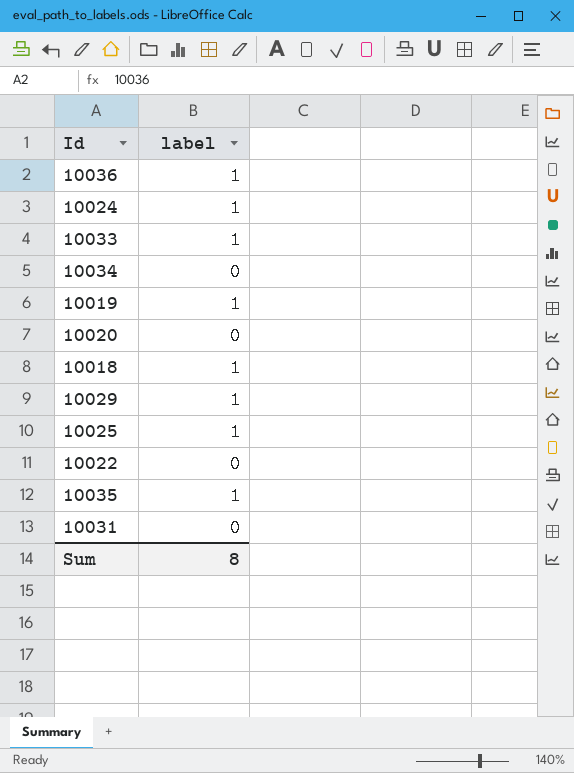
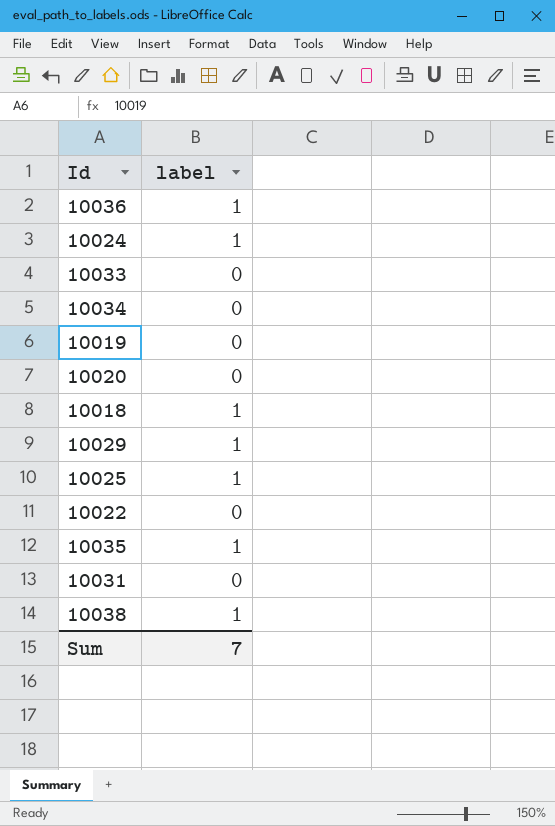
10033 | label: 1 -> 0
10019 | label: 1 -> 0
row 10038: none -> 1
Sum | label: 8 -> 7

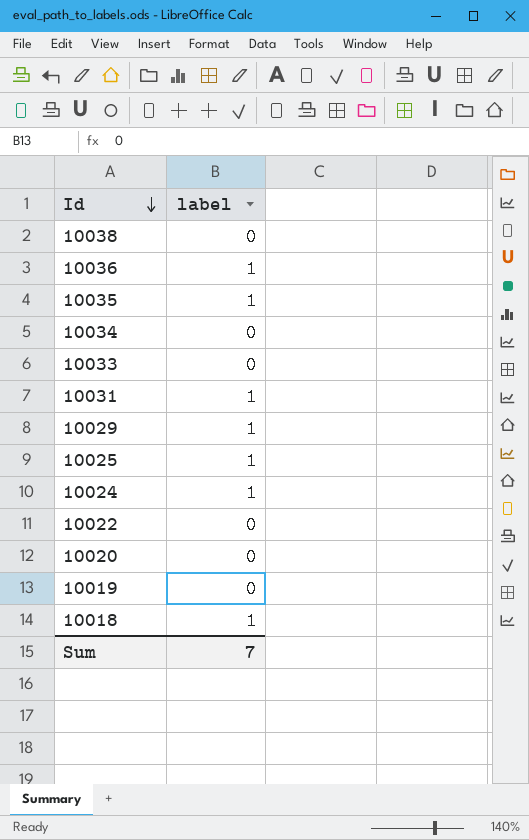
row order: none -> Id descending
10038 | label: 1 -> 0
10031 | label: 0 -> 1

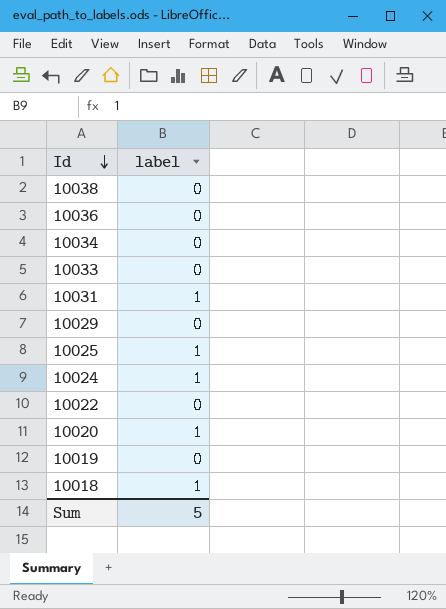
row 10035: 1 -> none
10036 | label: 1 -> 0
10029 | label: 1 -> 0
10020 | label: 0 -> 1
Sum | label: 7 -> 5

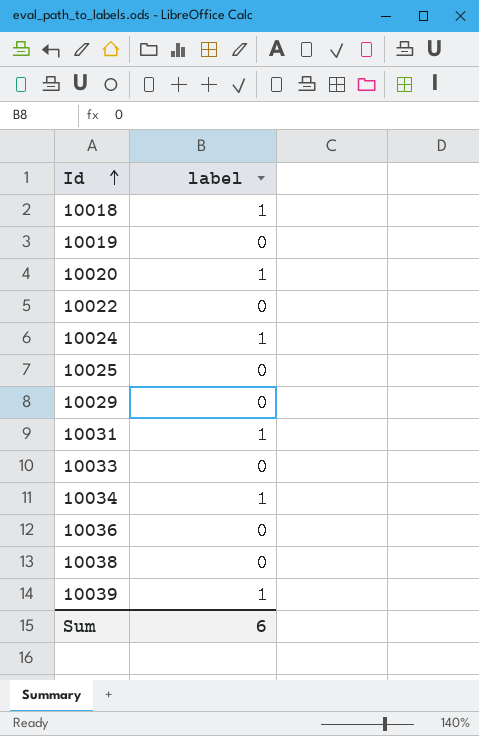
row order: Id descending -> Id ascending
10025 | label: 1 -> 0
10034 | label: 0 -> 1
row 10039: none -> 1
Sum | label: 5 -> 6

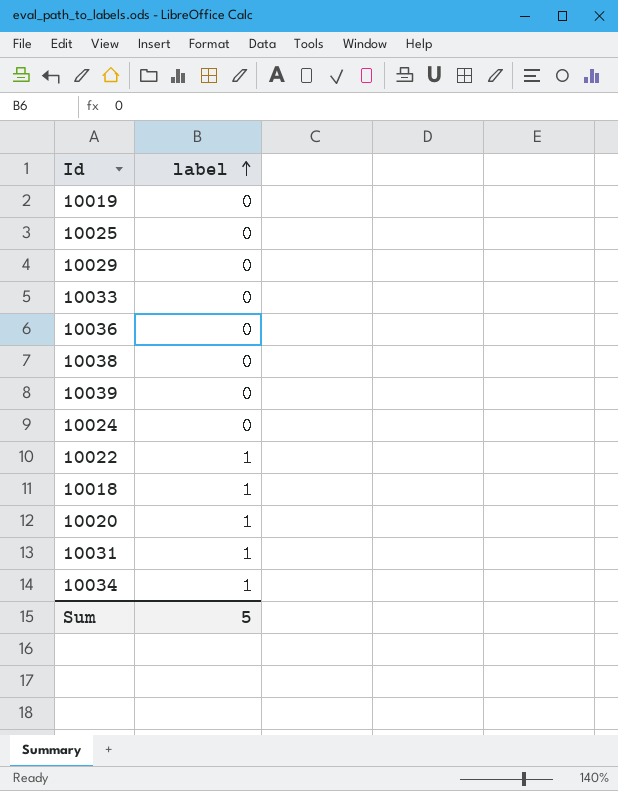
row order: Id ascending -> label ascending
10039 | label: 1 -> 0
10024 | label: 1 -> 0
10022 | label: 0 -> 1
Sum | label: 6 -> 5

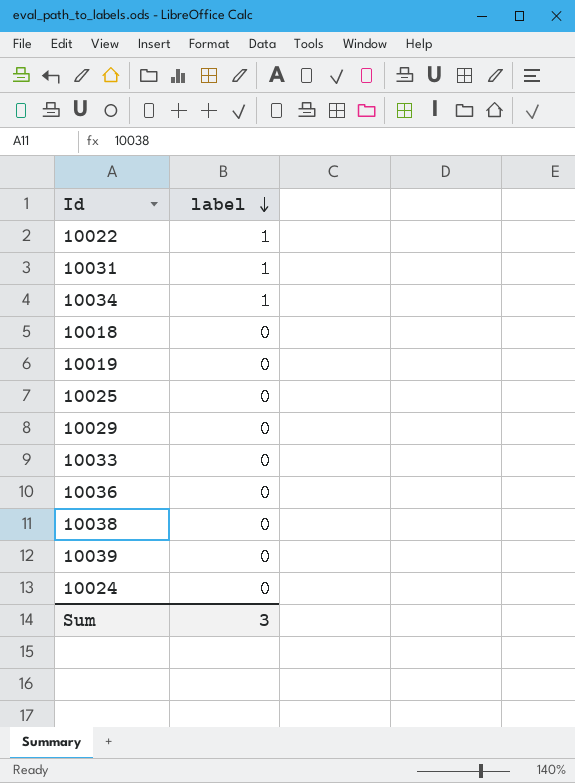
row order: label ascending -> label descending
row 10020: 1 -> none
10018 | label: 1 -> 0
Sum | label: 5 -> 3

